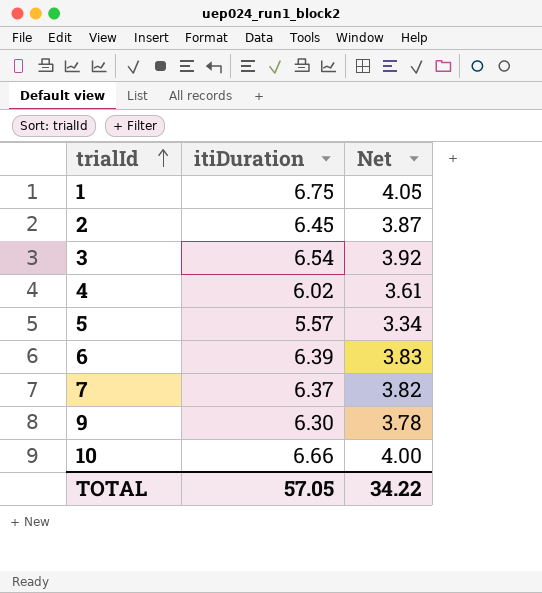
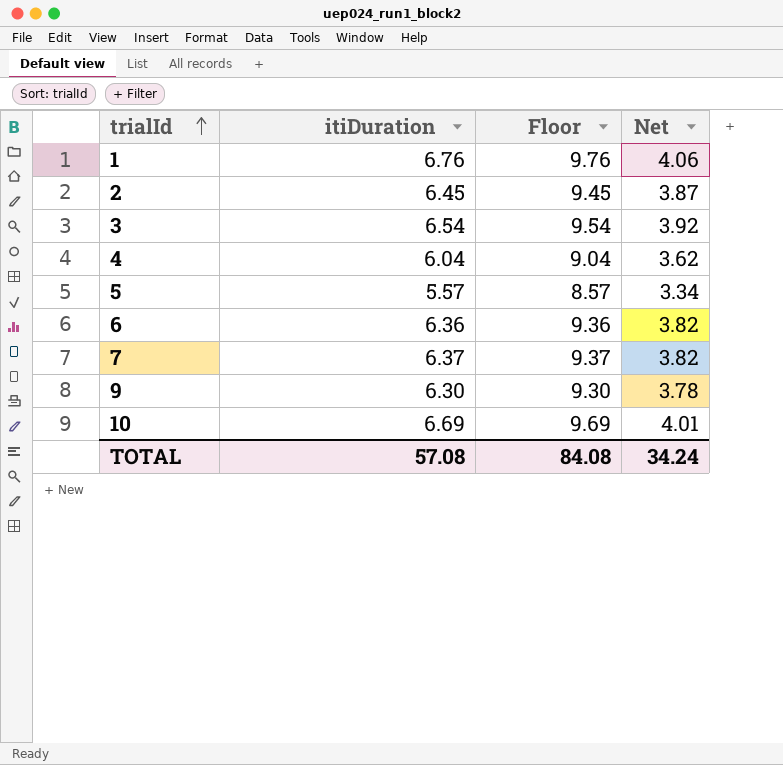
column Floor | formula: none -> [itiDuration] + 3
1 | itiDuration: 6.75 -> 6.76
1 | Net: 4.05 -> 4.06
4 | itiDuration: 6.02 -> 6.04
4 | Net: 3.61 -> 3.62
6 | itiDuration: 6.39 -> 6.36
6 | Net: 3.83 -> 3.82
10 | itiDuration: 6.66 -> 6.69
10 | Net: 4.00 -> 4.01
TOTAL | itiDuration: 57.05 -> 57.08
TOTAL | Net: 34.22 -> 34.24

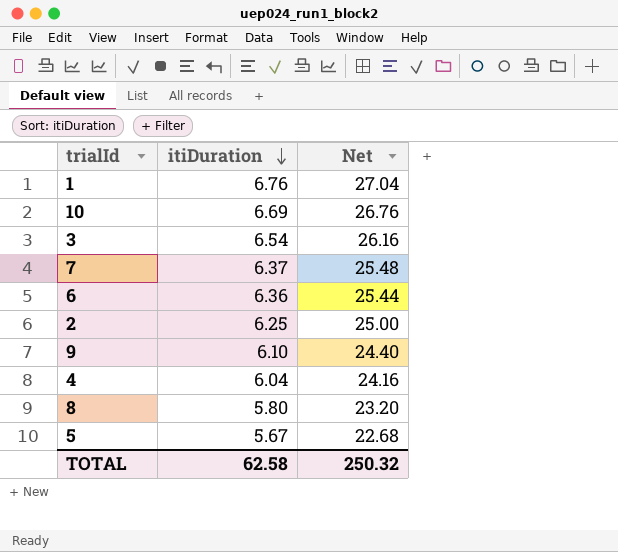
row order: trialId ascending -> itiDuration descending
column Floor | formula: [itiDuration] + 3 -> none
column Net | formula: [itiDuration] * 0.6 -> [itiDuration] * 4
2 | itiDuration: 6.45 -> 6.25
9 | itiDuration: 6.30 -> 6.10
row 8: none -> 5.80 | 23.20
5 | itiDuration: 5.57 -> 5.67
TOTAL | itiDuration: 57.08 -> 62.58
TOTAL | Net: 34.24 -> 250.32

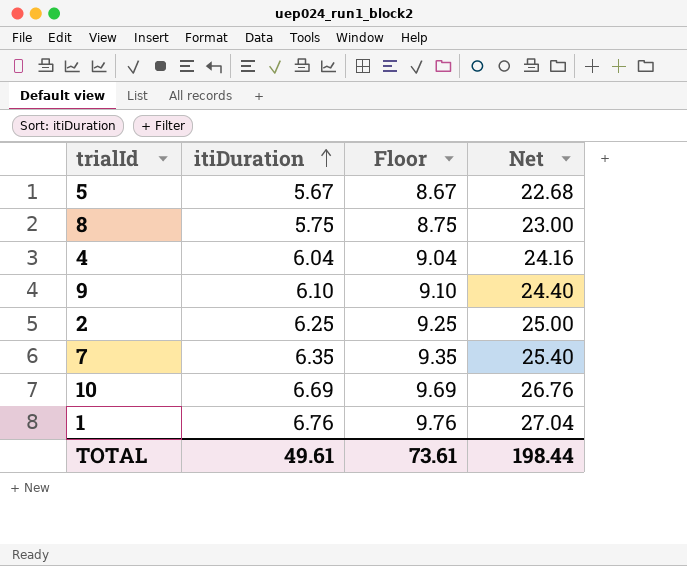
row order: itiDuration descending -> itiDuration ascending
column Floor | formula: none -> [itiDuration] + 3
row 3: 6.54 | 26.16 -> none
row 6: 6.36 | 25.44 -> none
8 | itiDuration: 5.80 -> 5.75
8 | Net: 23.20 -> 23.00
7 | itiDuration: 6.37 -> 6.35
7 | Net: 25.48 -> 25.40
TOTAL | itiDuration: 62.58 -> 49.61
TOTAL | Net: 250.32 -> 198.44

